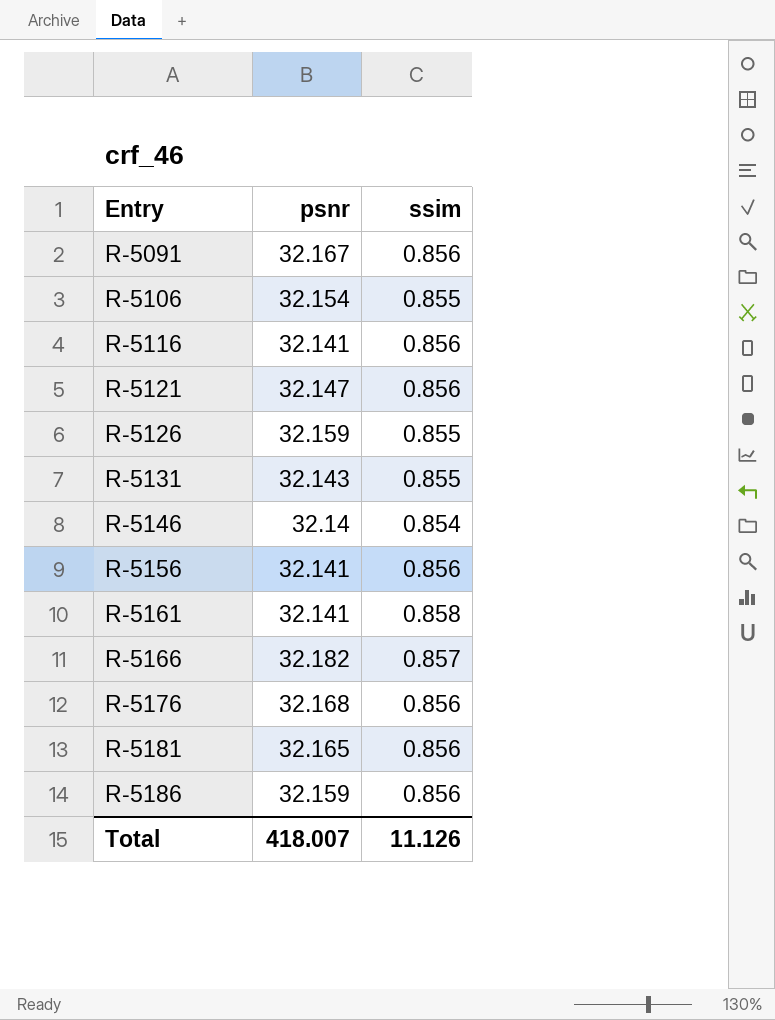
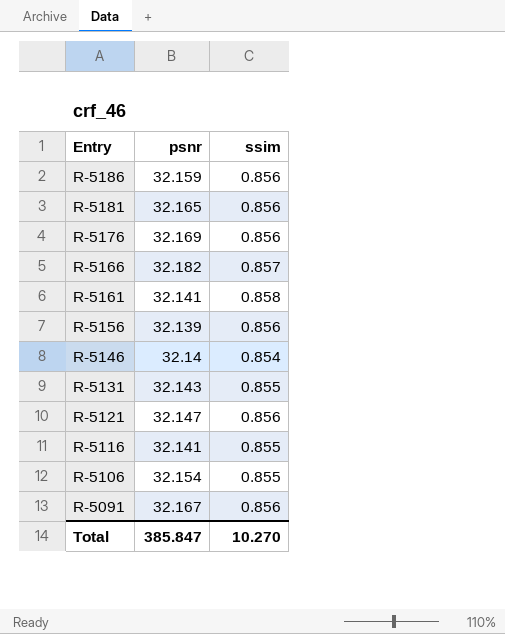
row order: Entry ascending -> Entry descending
row R-5126: 32.159 | 0.855 -> none
R-5176 | psnr: 32.168 -> 32.169
R-5156 | psnr: 32.141 -> 32.139
R-5116 | ssim: 0.856 -> 0.855
Total | psnr: 418.007 -> 385.847
Total | ssim: 11.126 -> 10.270

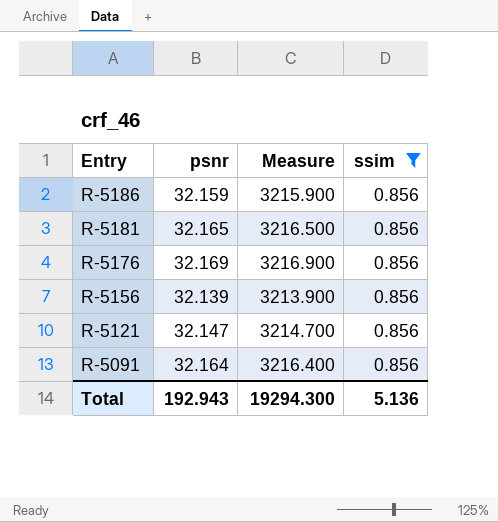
filter: none -> ssim = 0.856
column Measure | formula: none -> [psnr] * 100
R-5091 | psnr: 32.167 -> 32.164
Total | psnr: 385.847 -> 192.943
Total | ssim: 10.270 -> 5.136

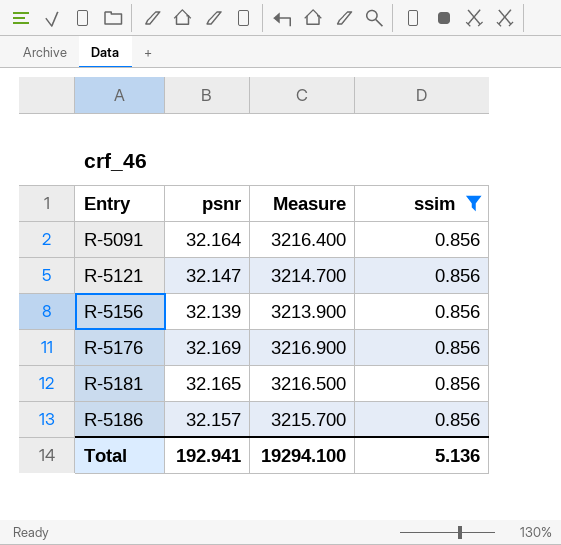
row order: Entry descending -> Entry ascending
R-5186 | psnr: 32.159 -> 32.157
R-5186 | Measure: 3215.900 -> 3215.700
Total | psnr: 192.943 -> 192.941
Total | Measure: 19294.300 -> 19294.100

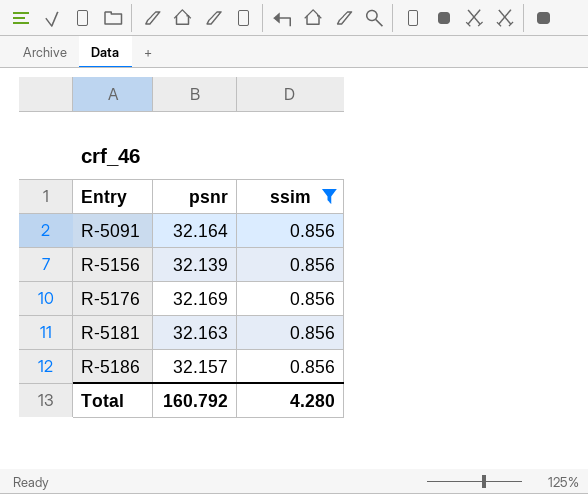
column Measure | formula: [psnr] * 100 -> none
row R-5121: 32.147 | 3214.700 | 0.856 -> none
R-5181 | psnr: 32.165 -> 32.163
Total | psnr: 192.941 -> 160.792
Total | ssim: 5.136 -> 4.280

